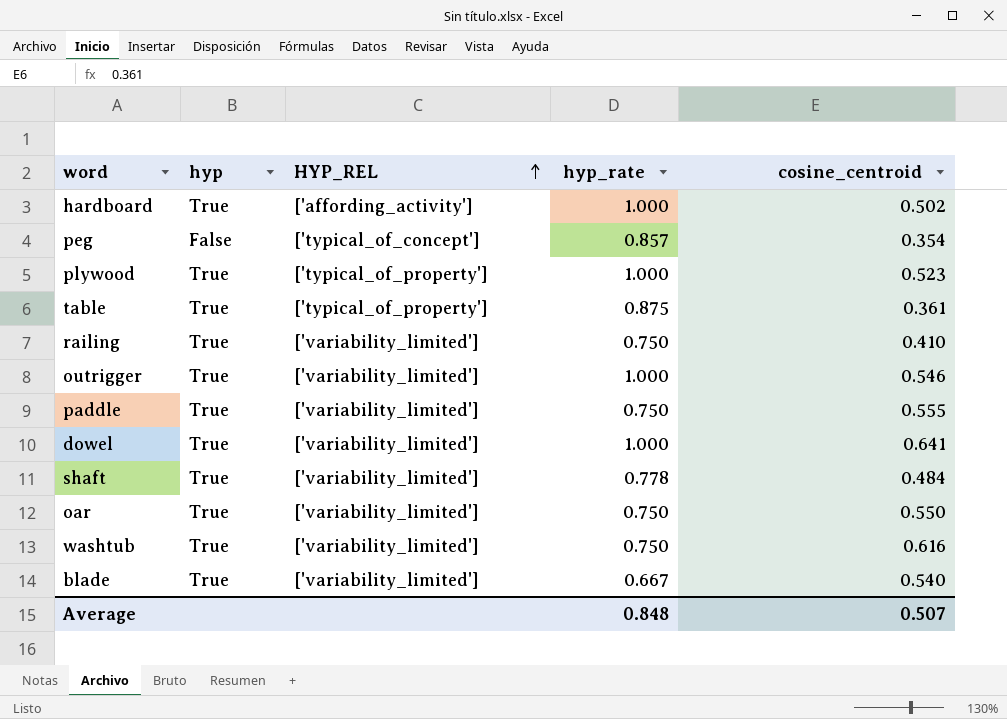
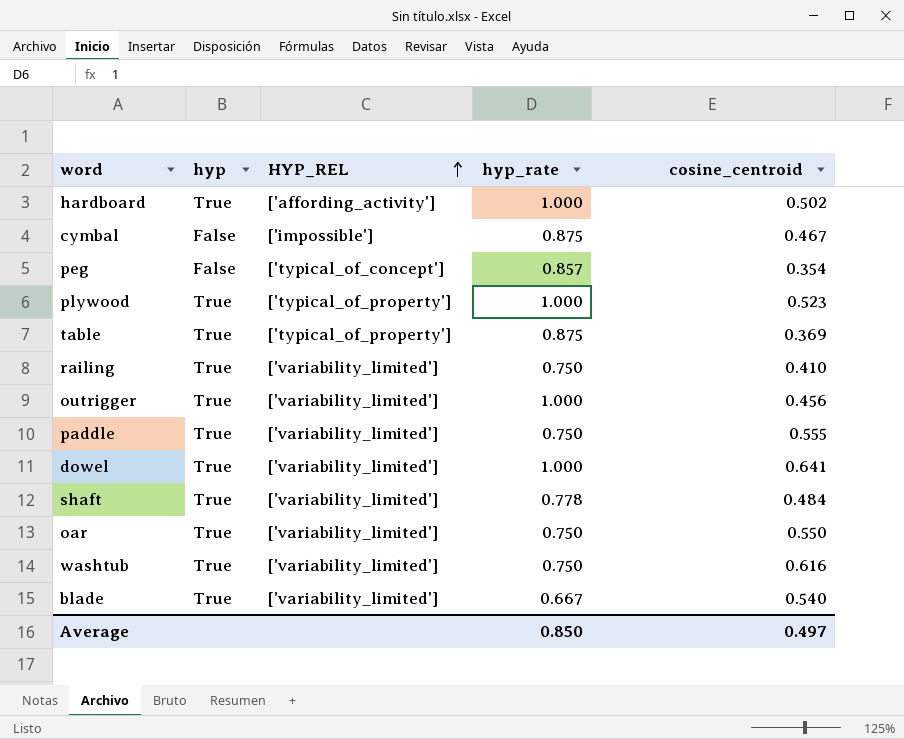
row cymbal: none -> False | ['impossible'] | 0.875 | 0.467
table | cosine_centroid: 0.361 -> 0.369
outrigger | cosine_centroid: 0.546 -> 0.456
Average | hyp_rate: 0.848 -> 0.850
Average | cosine_centroid: 0.507 -> 0.497

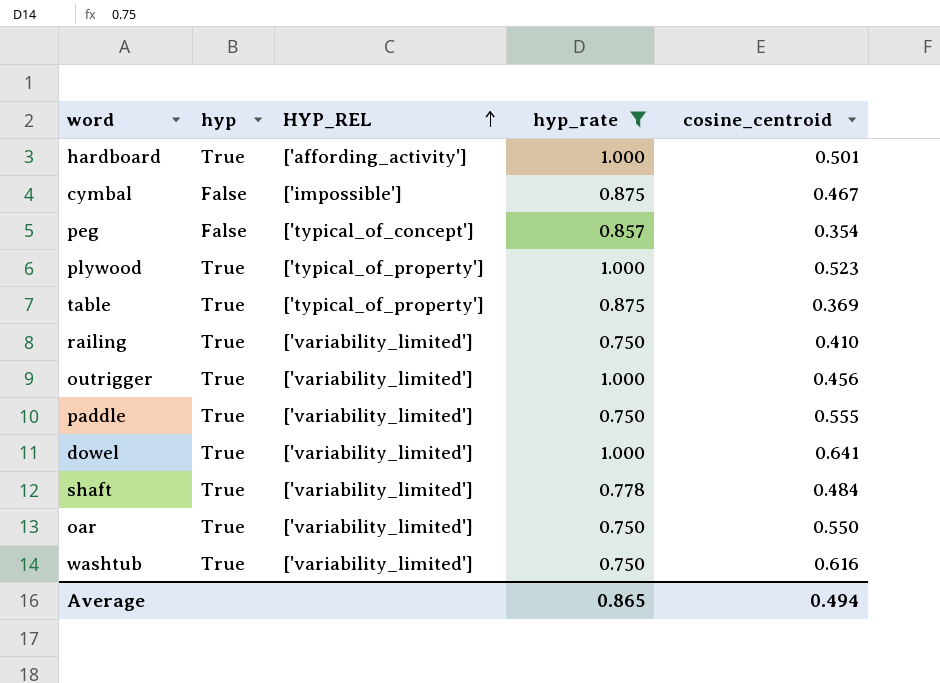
filter: none -> hyp_rate != 0.667
hardboard | cosine_centroid: 0.502 -> 0.501
Average | hyp_rate: 0.850 -> 0.865
Average | cosine_centroid: 0.497 -> 0.494

